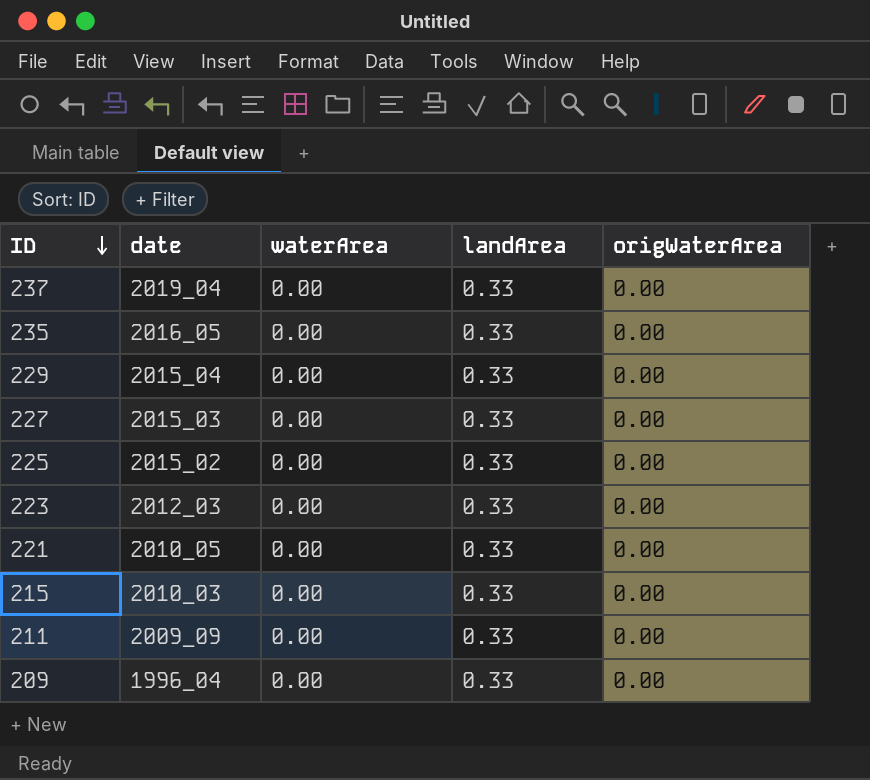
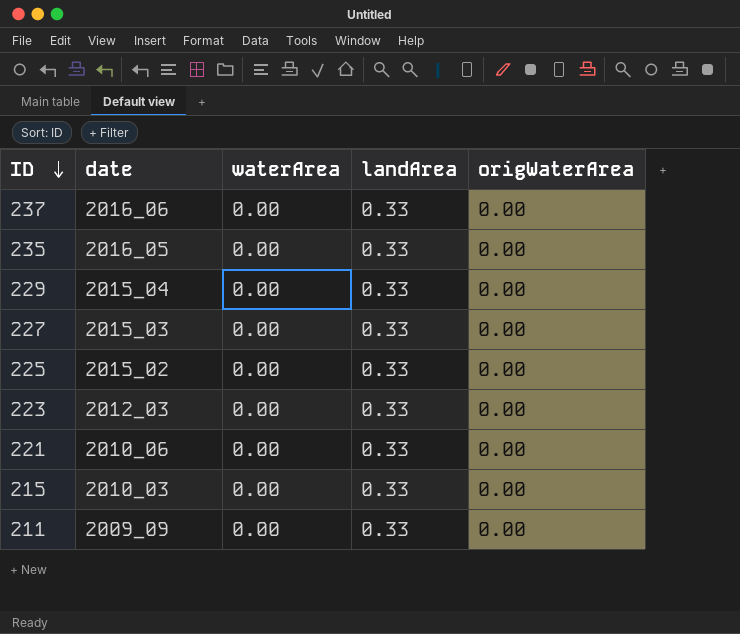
row 209: 1996_04 | 0.00 | 0.33 | 0.00 -> none
237 | date: 2019_04 -> 2016_06
221 | date: 2010_05 -> 2010_06

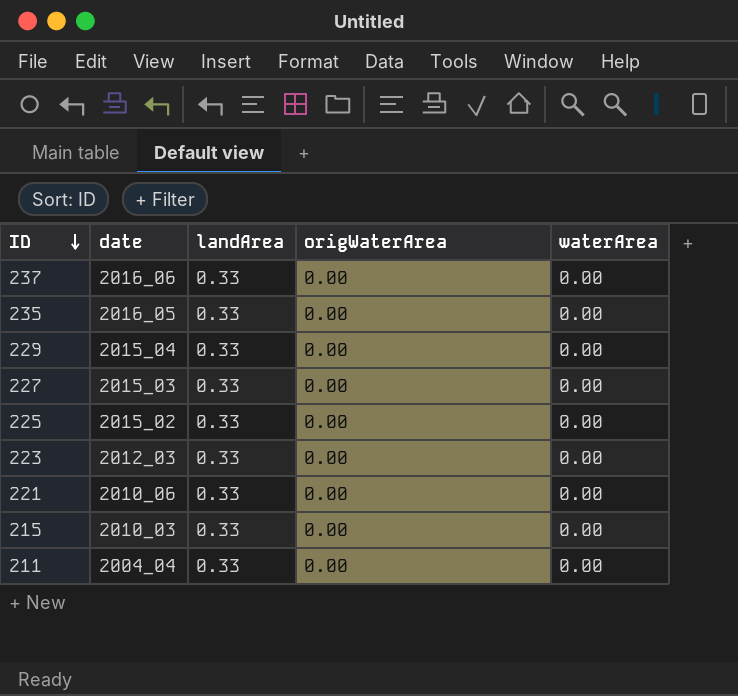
column waterArea | position: 3 -> 5
211 | date: 2009_09 -> 2004_04

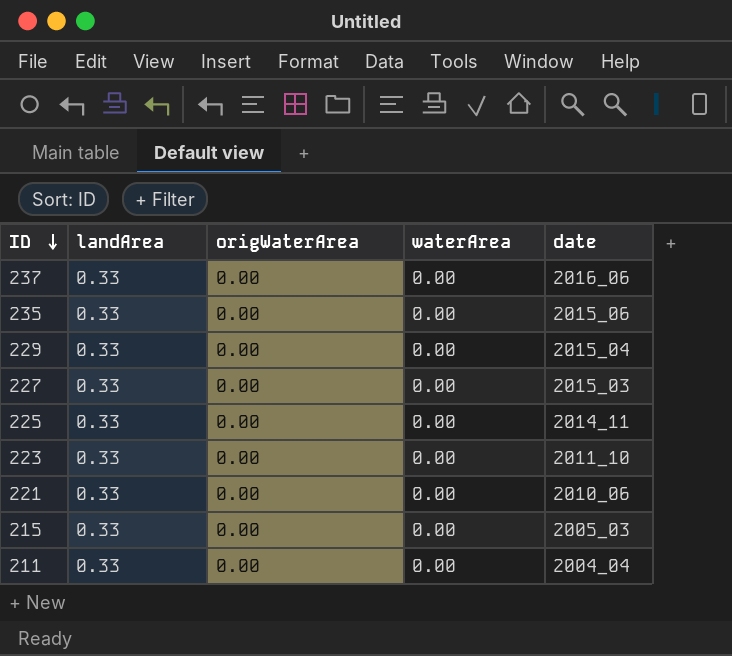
column date | position: 2 -> 5
235 | date: 2016_05 -> 2015_06
225 | date: 2015_02 -> 2014_11
223 | date: 2012_03 -> 2011_10
215 | date: 2010_03 -> 2005_03

